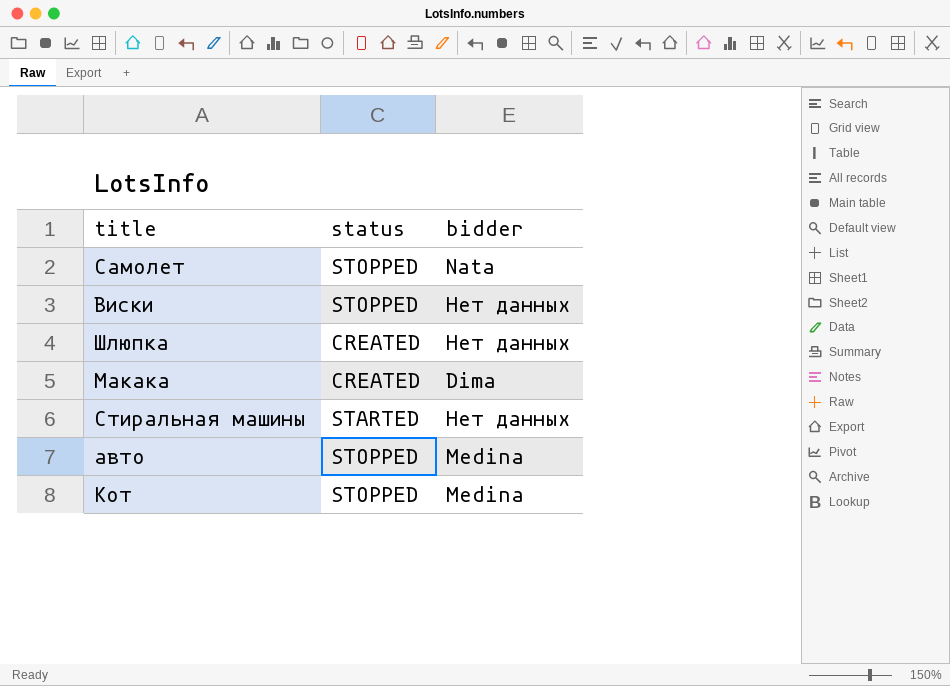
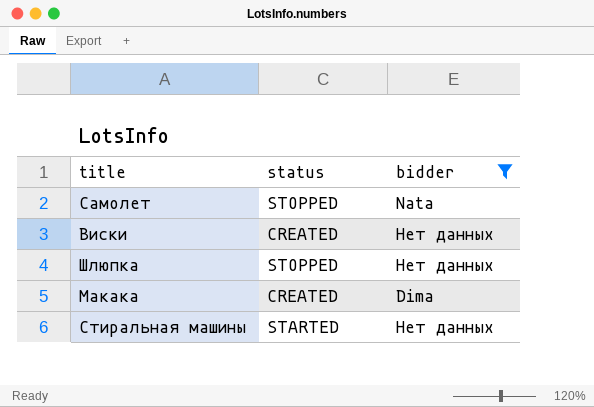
filter: none -> bidder != Medina
Виски | status: STOPPED -> CREATED
Шлюпка | status: CREATED -> STOPPED

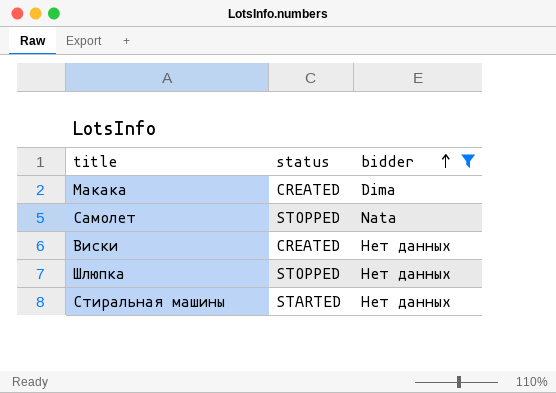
row order: none -> bidder ascending

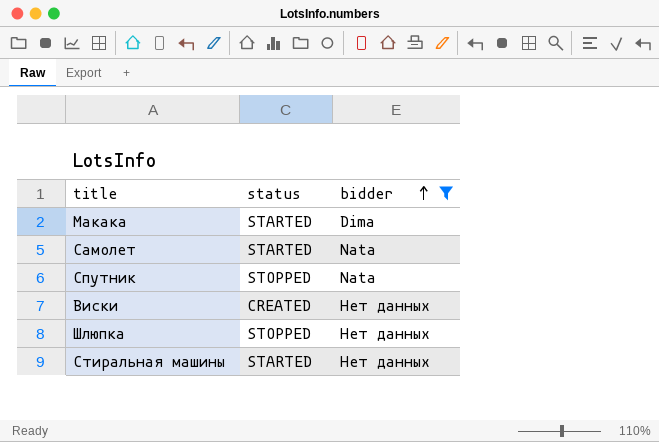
Макака | status: CREATED -> STARTED
Самолет | status: STOPPED -> STARTED
row Спутник: none -> STOPPED | Nata

